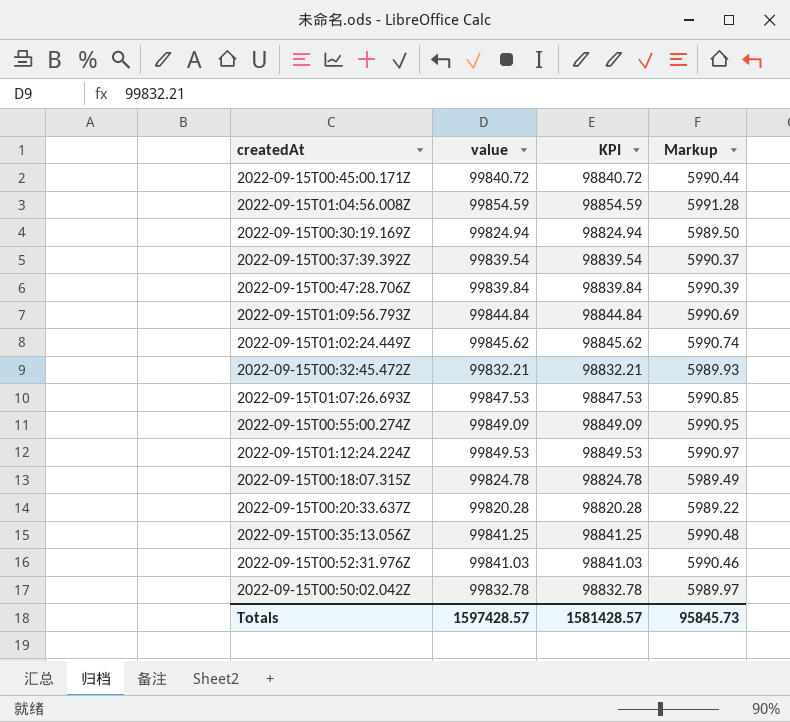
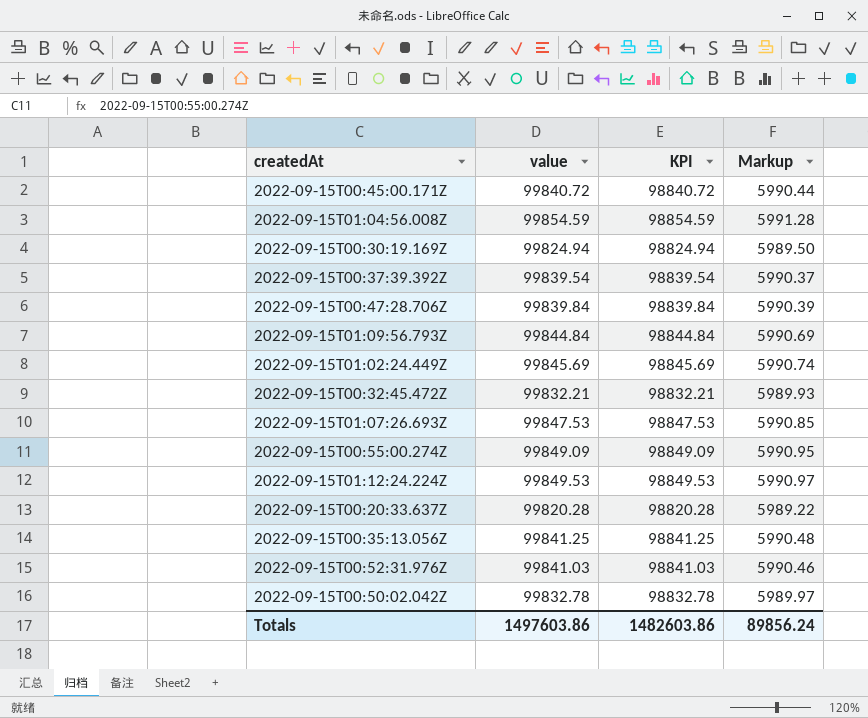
row 2022-09-15T00:18:07.315Z: 99824.78 | 98824.78 | 5989.49 -> none
2022-09-15T01:02:24.449Z | value: 99845.62 -> 99845.69
2022-09-15T01:02:24.449Z | KPI: 98845.62 -> 98845.69
Totals | value: 1597428.57 -> 1497603.86
Totals | KPI: 1581428.57 -> 1482603.86
Totals | Markup: 95845.73 -> 89856.24

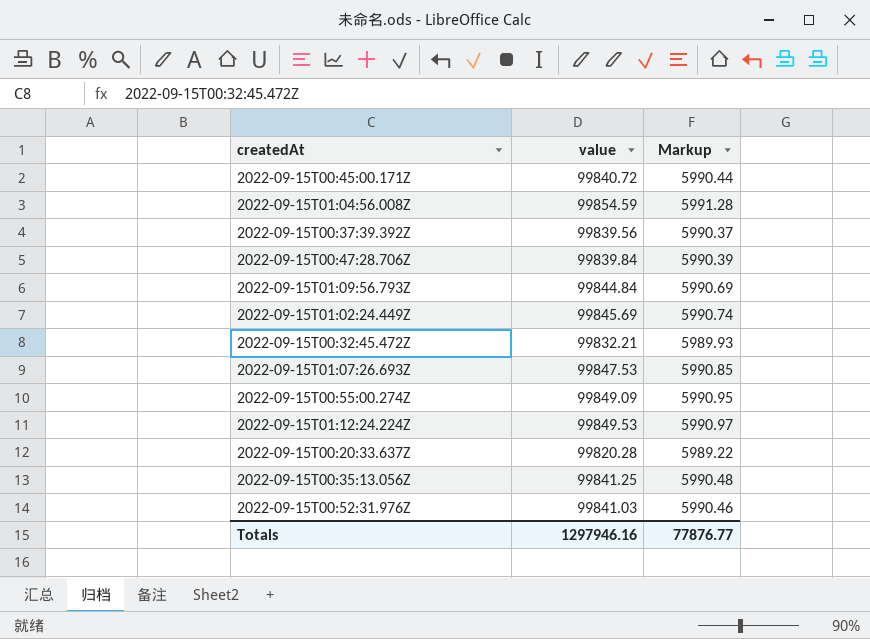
column KPI | formula: [value] - 1000 -> none
row 2022-09-15T00:30:19.169Z: 99824.94 | 98824.94 | 5989.50 -> none
row 2022-09-15T00:50:02.042Z: 99832.78 | 98832.78 | 5989.97 -> none
2022-09-15T00:37:39.392Z | value: 99839.54 -> 99839.56
Totals | value: 1497603.86 -> 1297946.16
Totals | Markup: 89856.24 -> 77876.77

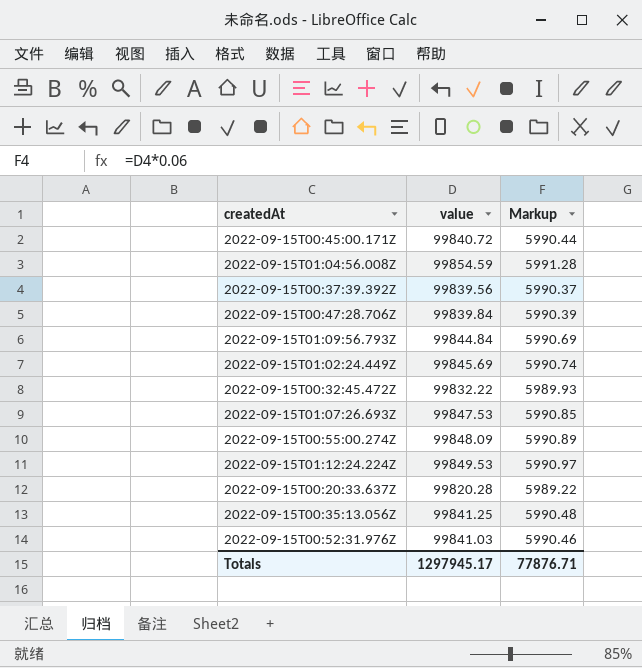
2022-09-15T00:32:45.472Z | value: 99832.21 -> 99832.22
2022-09-15T00:55:00.274Z | value: 99849.09 -> 99848.09
2022-09-15T00:55:00.274Z | Markup: 5990.95 -> 5990.89
Totals | value: 1297946.16 -> 1297945.17
Totals | Markup: 77876.77 -> 77876.71

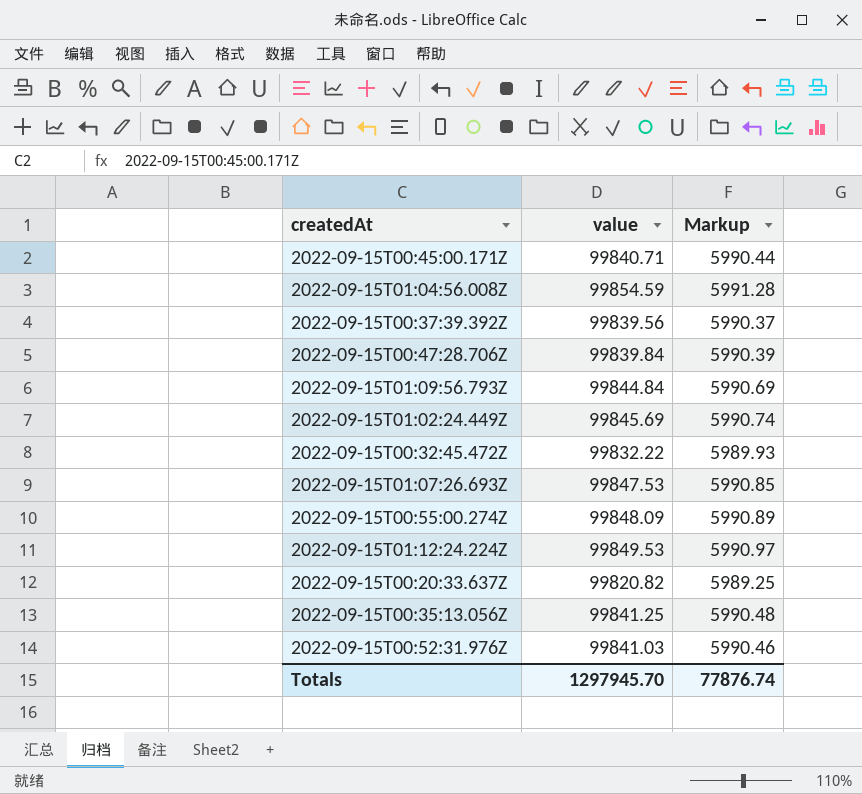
2022-09-15T00:45:00.171Z | value: 99840.72 -> 99840.71
2022-09-15T00:20:33.637Z | value: 99820.28 -> 99820.82
2022-09-15T00:20:33.637Z | Markup: 5989.22 -> 5989.25
Totals | value: 1297945.17 -> 1297945.70
Totals | Markup: 77876.71 -> 77876.74

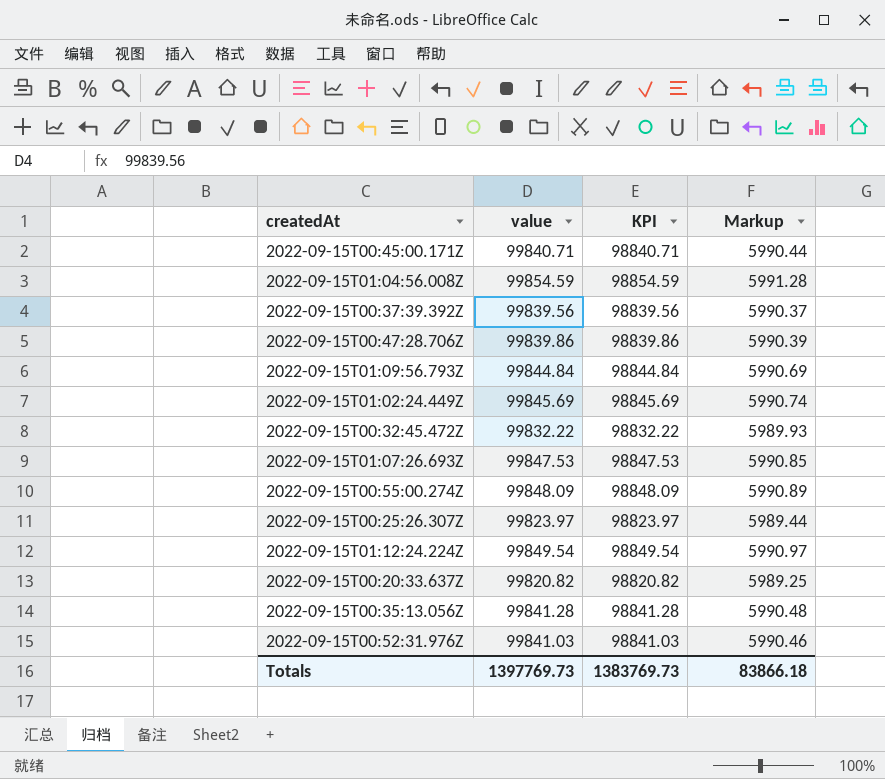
column KPI | formula: none -> [value] - 1000
2022-09-15T00:47:28.706Z | value: 99839.84 -> 99839.86
row 2022-09-15T00:25:26.307Z: none -> 99823.97 | 98823.97 | 5989.44
2022-09-15T01:12:24.224Z | value: 99849.53 -> 99849.54
2022-09-15T00:35:13.056Z | value: 99841.25 -> 99841.28
Totals | value: 1297945.70 -> 1397769.73
Totals | Markup: 77876.74 -> 83866.18

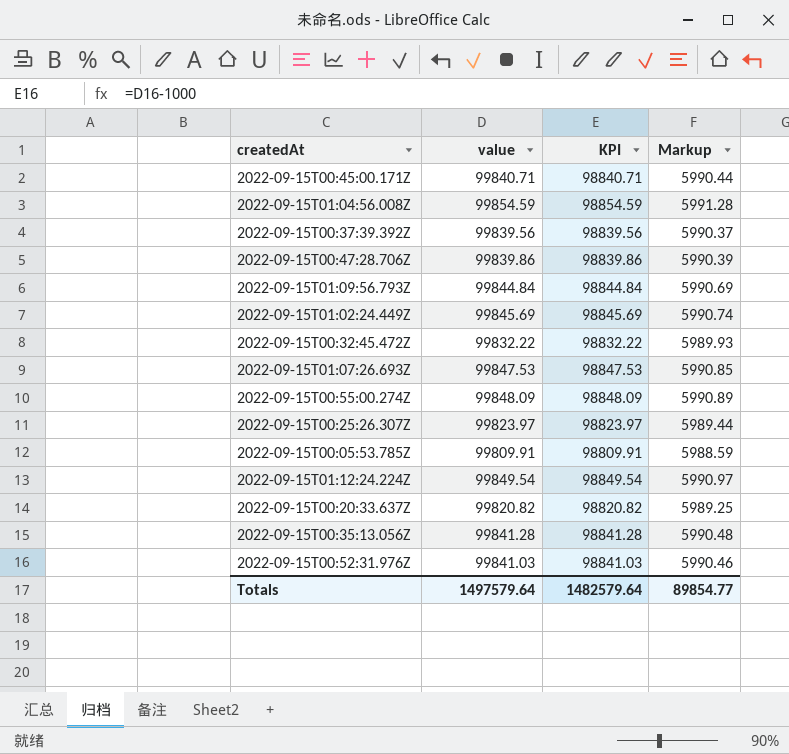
row 2022-09-15T00:05:53.785Z: none -> 99809.91 | 98809.91 | 5988.59
Totals | value: 1397769.73 -> 1497579.64
Totals | KPI: 1383769.73 -> 1482579.64
Totals | Markup: 83866.18 -> 89854.77

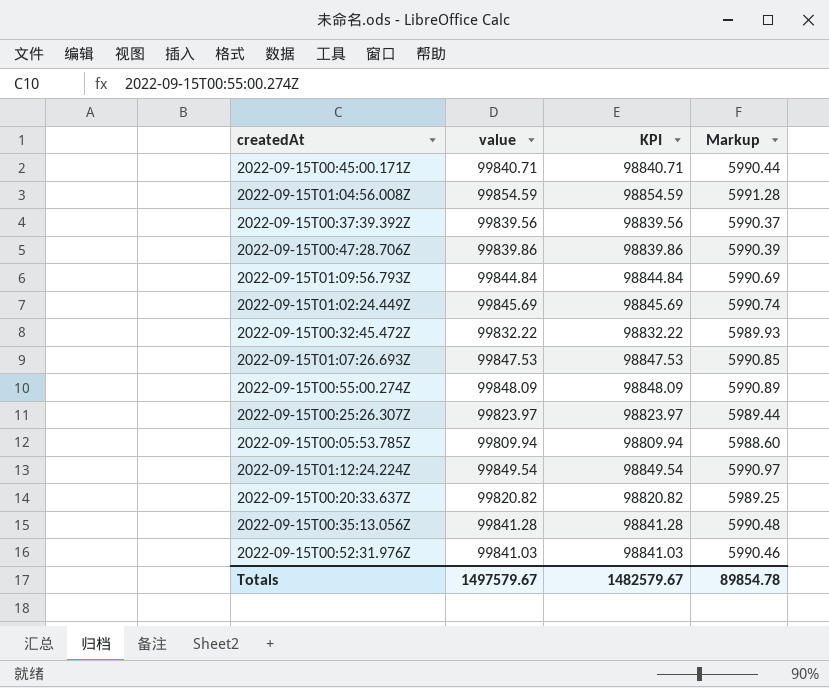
2022-09-15T00:05:53.785Z | value: 99809.91 -> 99809.94
2022-09-15T00:05:53.785Z | KPI: 98809.91 -> 98809.94
2022-09-15T00:05:53.785Z | Markup: 5988.59 -> 5988.60
Totals | value: 1497579.64 -> 1497579.67
Totals | KPI: 1482579.64 -> 1482579.67
Totals | Markup: 89854.77 -> 89854.78

